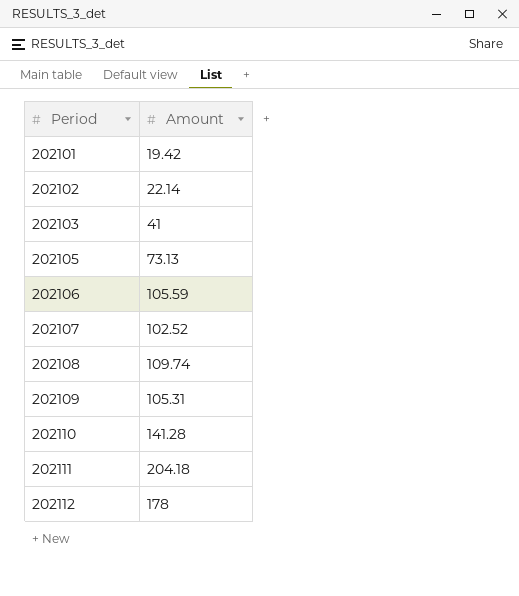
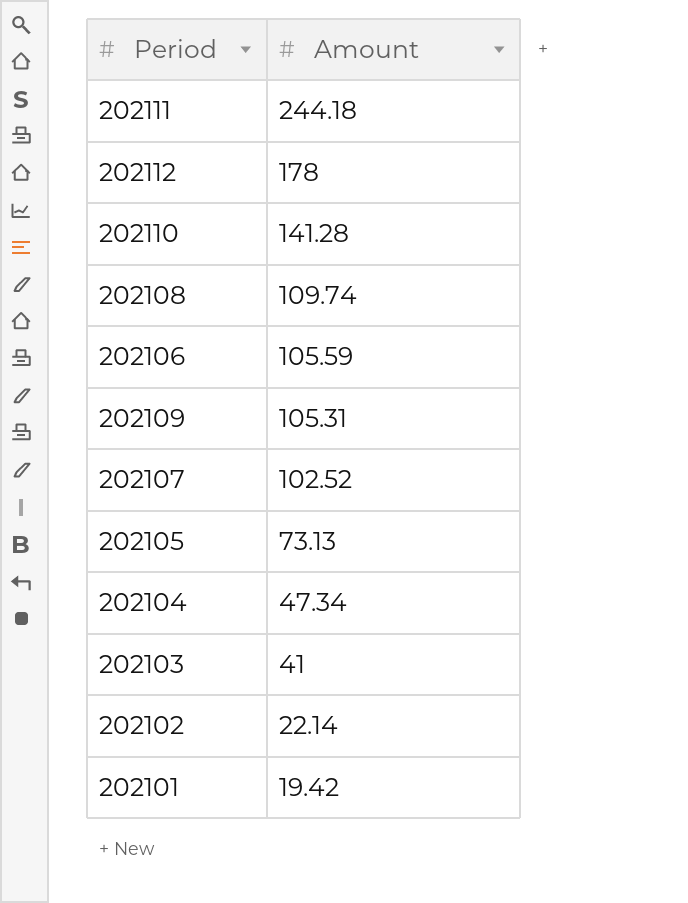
row order: Period ascending -> Amount descending
202111 | Amount: 204.18 -> 244.18
row 202104: none -> 47.34

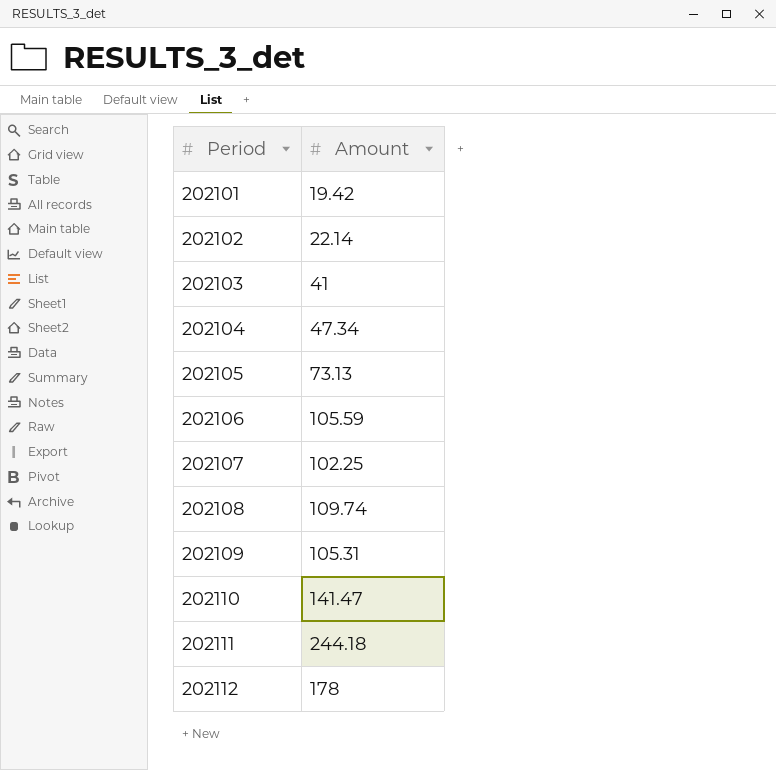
row order: Amount descending -> Period ascending
202107 | Amount: 102.52 -> 102.25
202110 | Amount: 141.28 -> 141.47

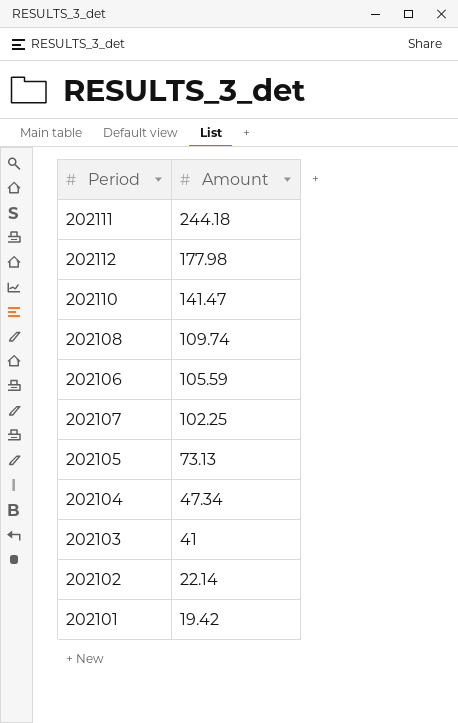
row order: Period ascending -> Amount descending
row 202109: 105.31 -> none
202112 | Amount: 178 -> 177.98

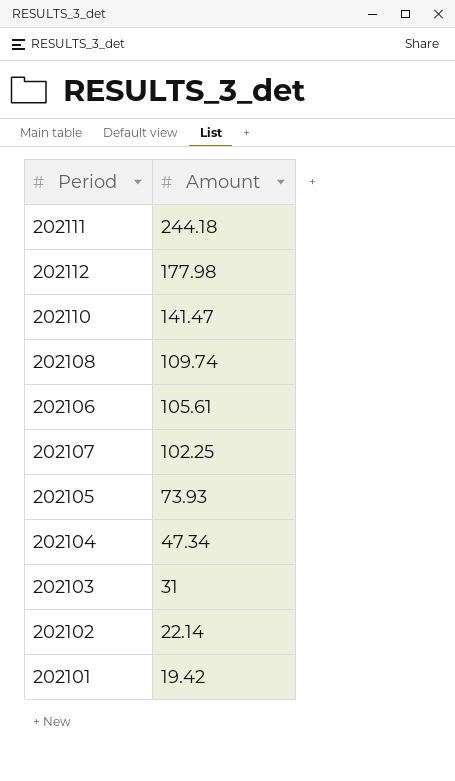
202106 | Amount: 105.59 -> 105.61
202105 | Amount: 73.13 -> 73.93
202103 | Amount: 41 -> 31

